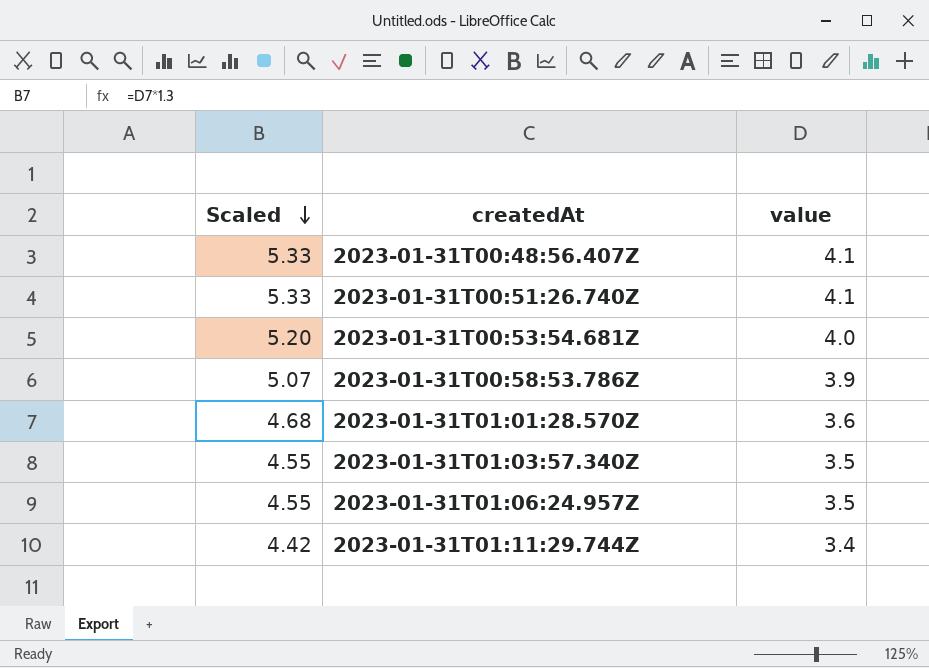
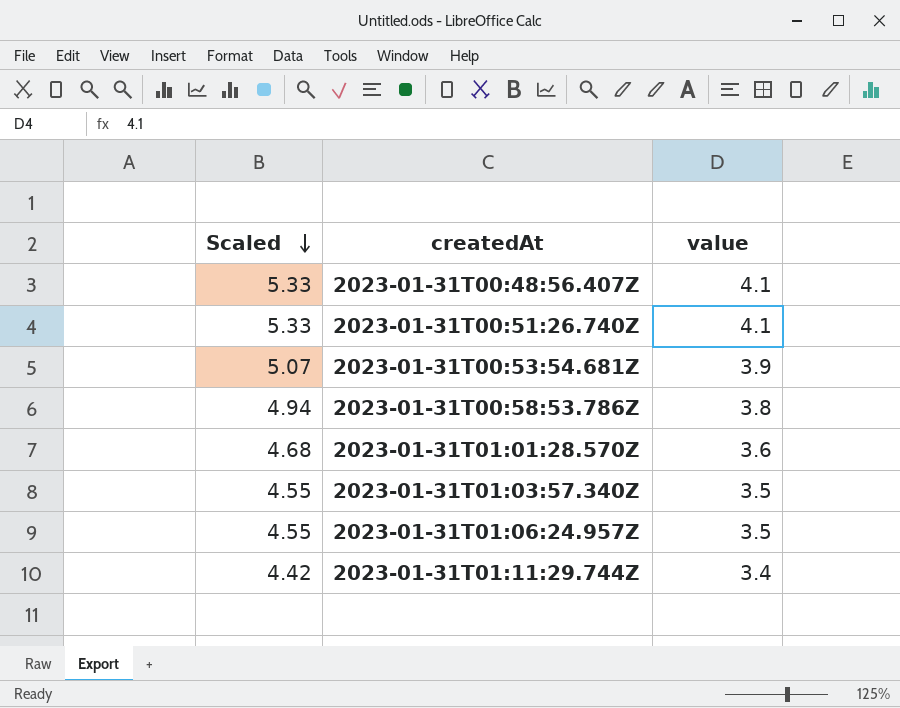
2023-01-31T00:53:54.681Z | Scaled: 5.20 -> 5.07
2023-01-31T00:53:54.681Z | value: 4.0 -> 3.9
2023-01-31T00:58:53.786Z | Scaled: 5.07 -> 4.94
2023-01-31T00:58:53.786Z | value: 3.9 -> 3.8

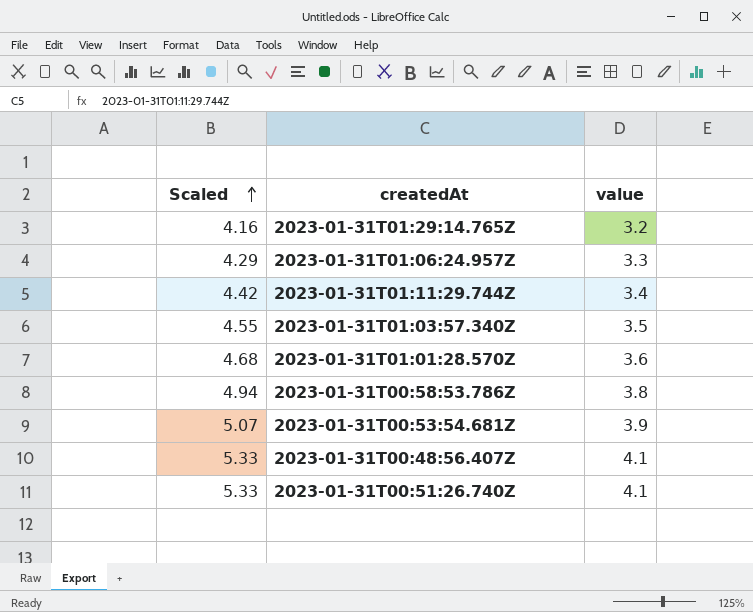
row order: Scaled descending -> Scaled ascending
row 2023-01-31T01:29:14.765Z: none -> 4.16 | 3.2
2023-01-31T01:06:24.957Z | Scaled: 4.55 -> 4.29
2023-01-31T01:06:24.957Z | value: 3.5 -> 3.3

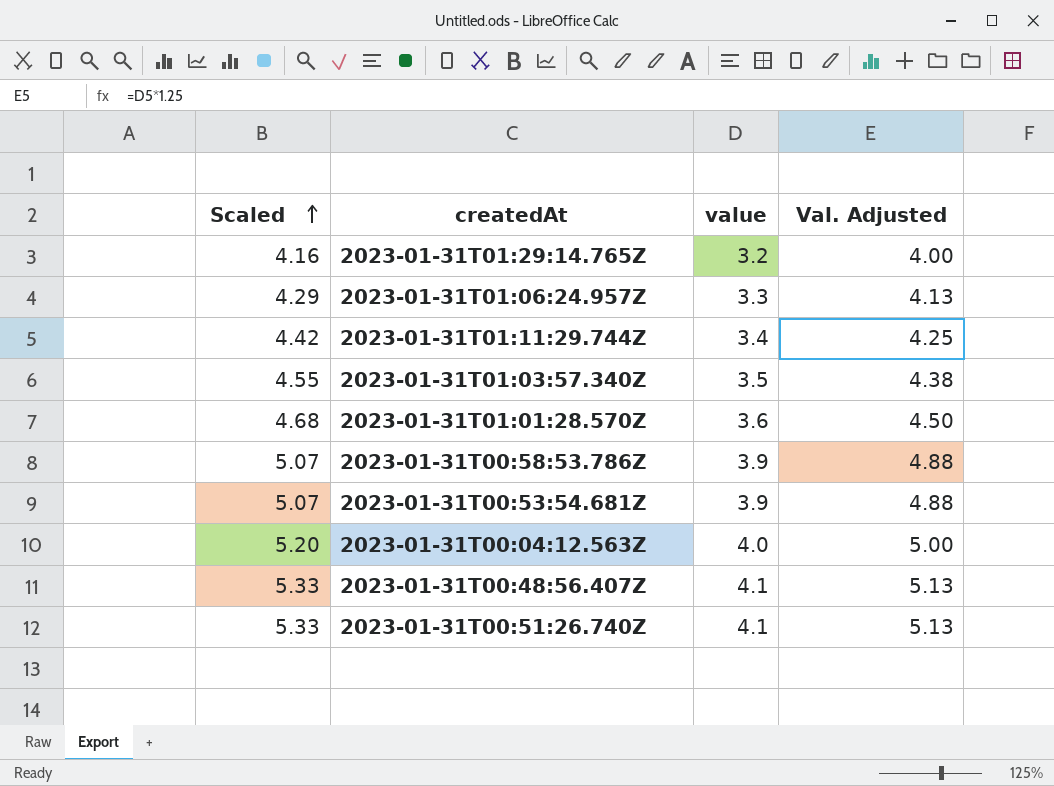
column Val. Adjusted | formula: none -> [value] * 1.25
2023-01-31T00:58:53.786Z | Scaled: 4.94 -> 5.07
2023-01-31T00:58:53.786Z | value: 3.8 -> 3.9
row 2023-01-31T00:04:12.563Z: none -> 5.20 | 4.0 | 5.00

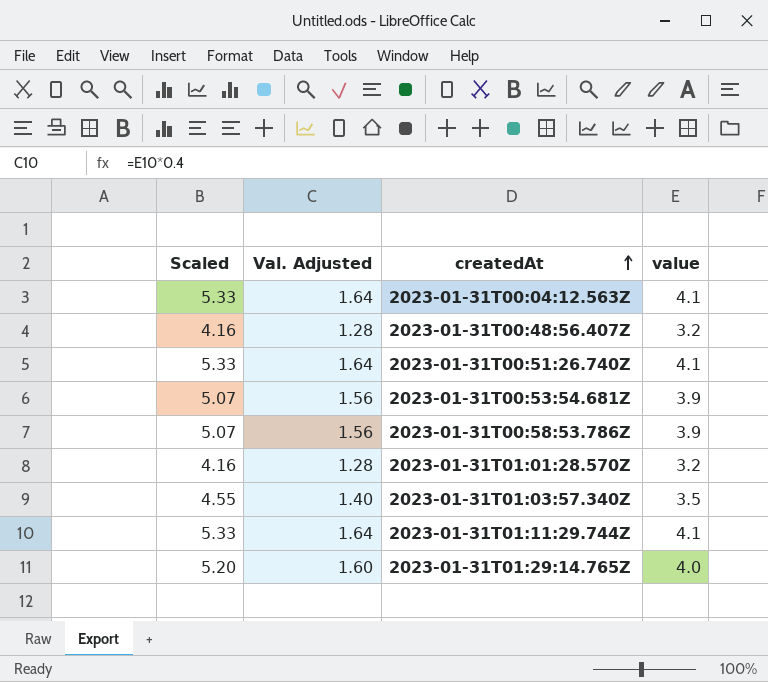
row order: Scaled ascending -> createdAt ascending
column Val. Adjusted | formula: [value] * 1.25 -> [value] * 0.4
column Val. Adjusted | position: 4 -> 2
row 2023-01-31T01:06:24.957Z: 4.29 | 3.3 | 4.13 -> none
2023-01-31T00:04:12.563Z | Scaled: 5.20 -> 5.33
2023-01-31T00:04:12.563Z | value: 4.0 -> 4.1
2023-01-31T00:48:56.407Z | Scaled: 5.33 -> 4.16
2023-01-31T00:48:56.407Z | value: 4.1 -> 3.2
2023-01-31T01:01:28.570Z | Scaled: 4.68 -> 4.16
2023-01-31T01:01:28.570Z | value: 3.6 -> 3.2
2023-01-31T01:11:29.744Z | Scaled: 4.42 -> 5.33
2023-01-31T01:11:29.744Z | value: 3.4 -> 4.1
2023-01-31T01:29:14.765Z | Scaled: 4.16 -> 5.20
2023-01-31T01:29:14.765Z | value: 3.2 -> 4.0

